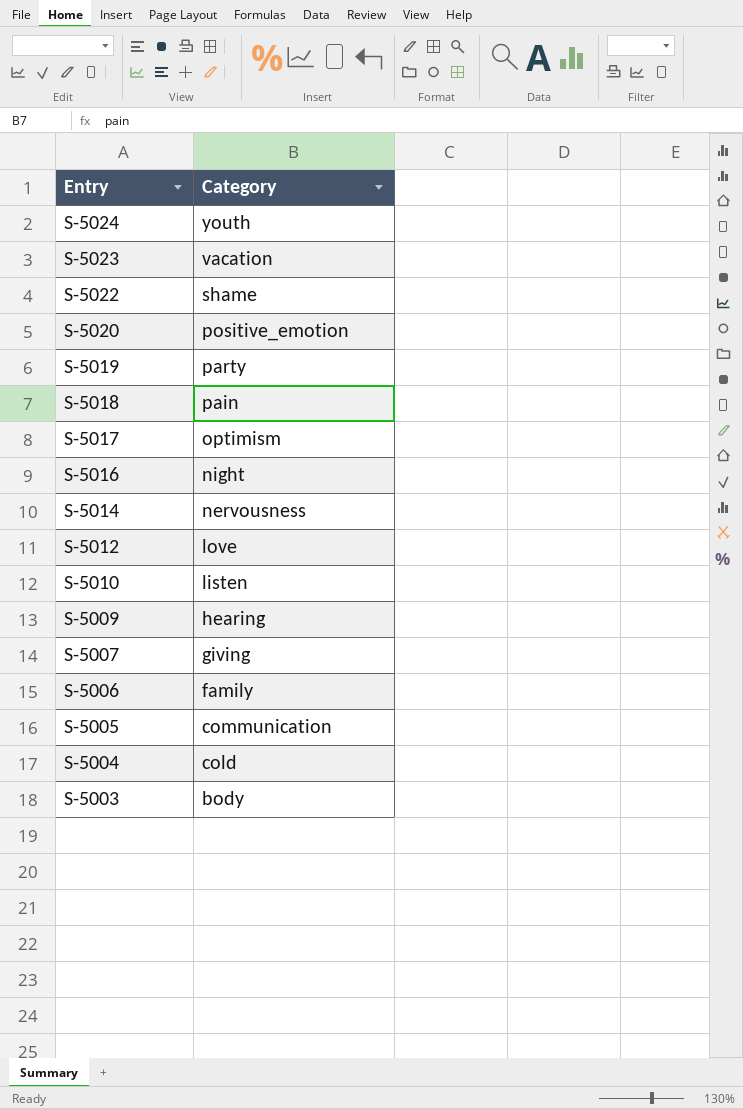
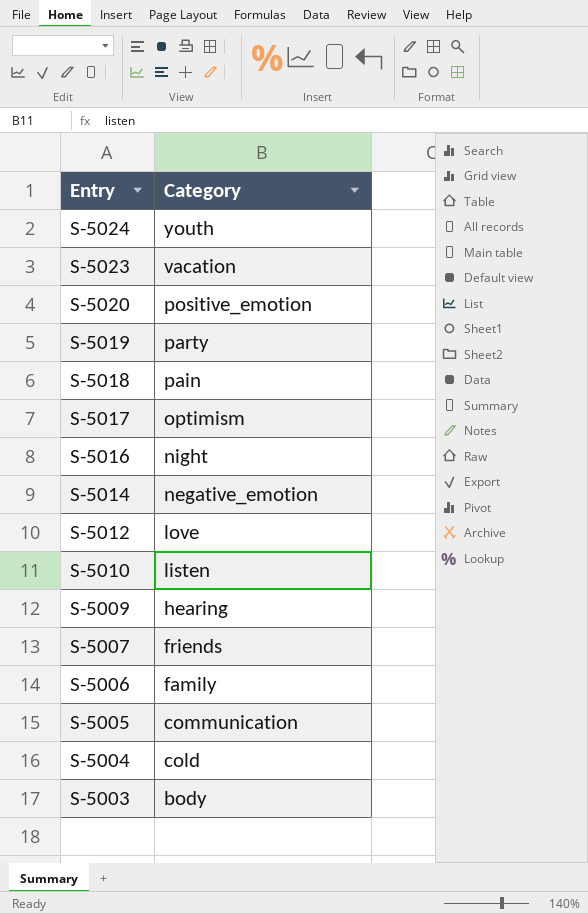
row S-5022: shame -> none
S-5014 | Category: nervousness -> negative_emotion
S-5007 | Category: giving -> friends

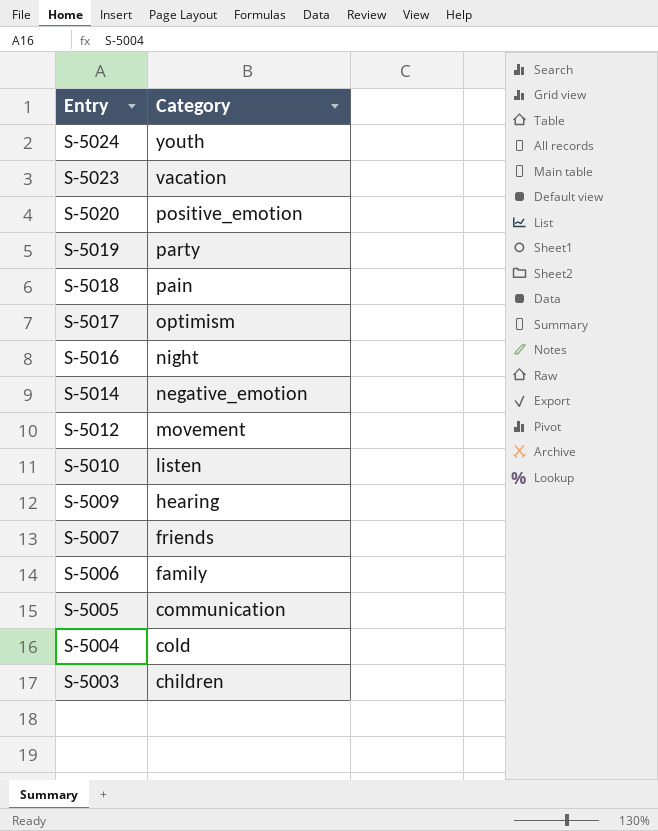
S-5012 | Category: love -> movement
S-5003 | Category: body -> children

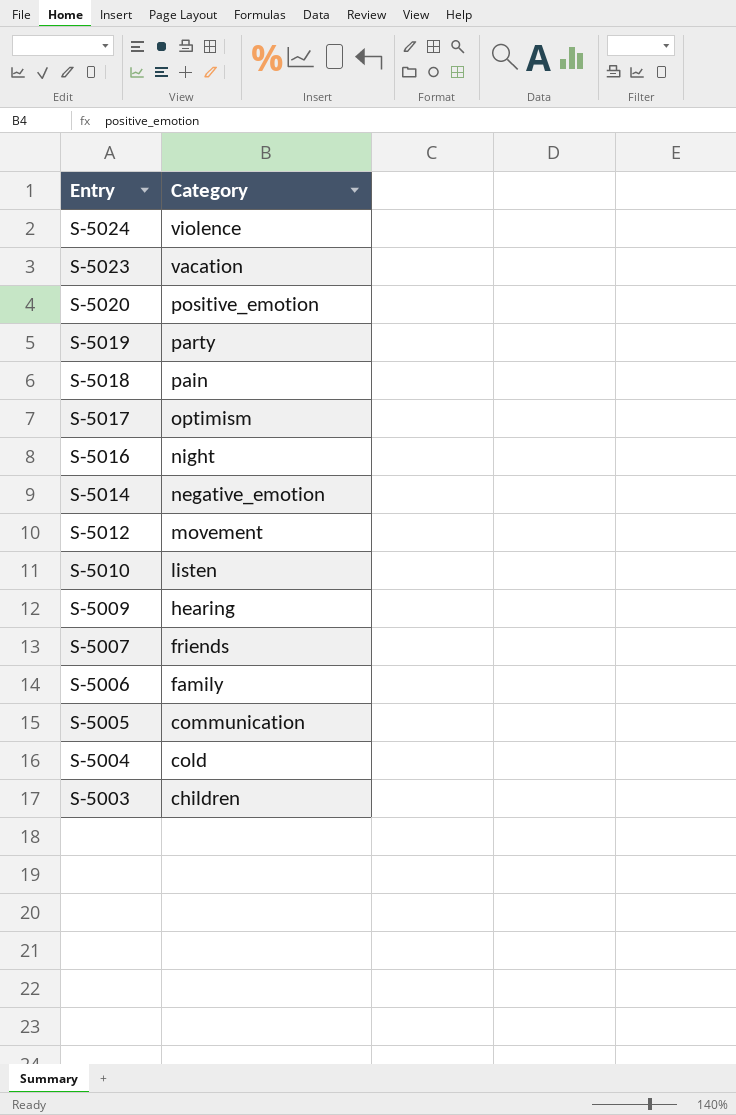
S-5024 | Category: youth -> violence

